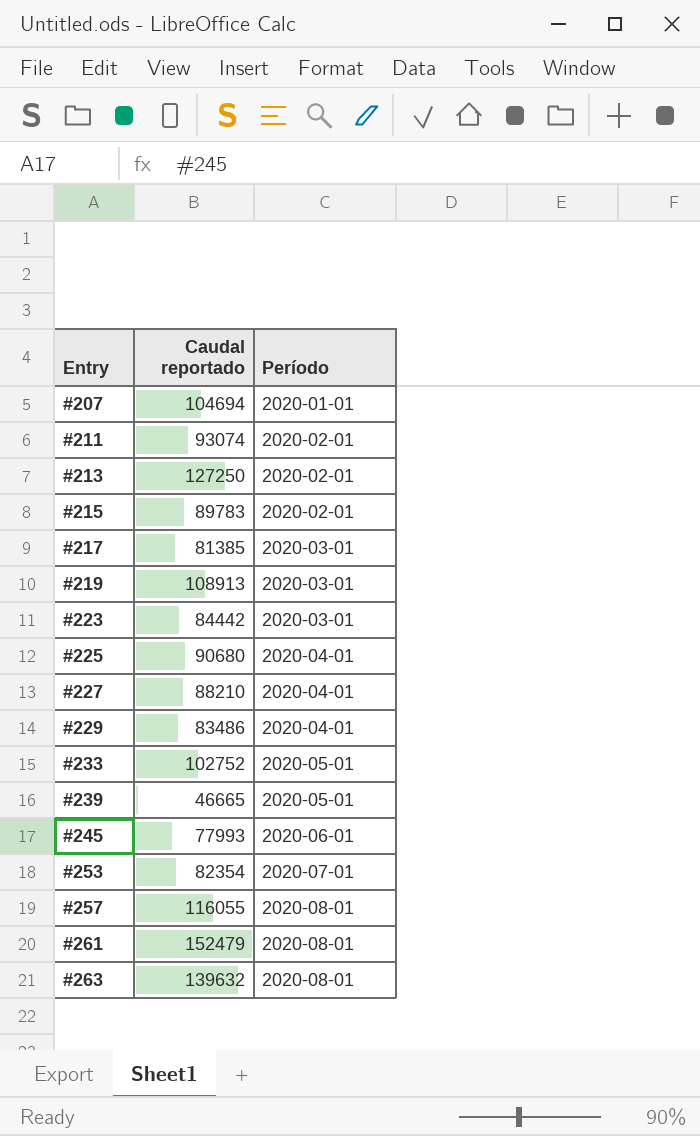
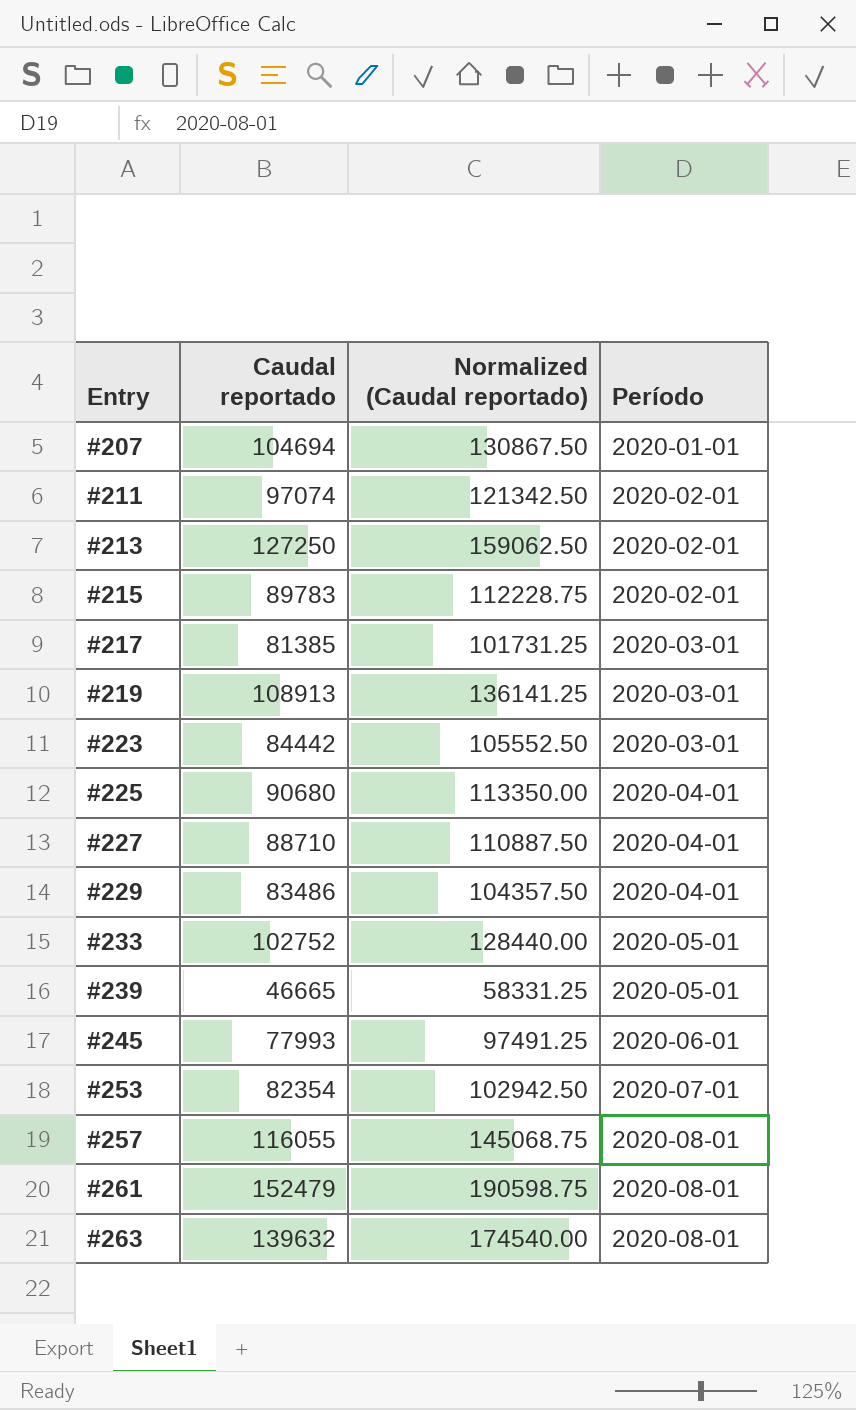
column Normalized (Caudal reportado) | formula: none -> [Caudal reportado] * 1.25
#211 | Caudal reportado: 93074 -> 97074
#227 | Caudal reportado: 88210 -> 88710

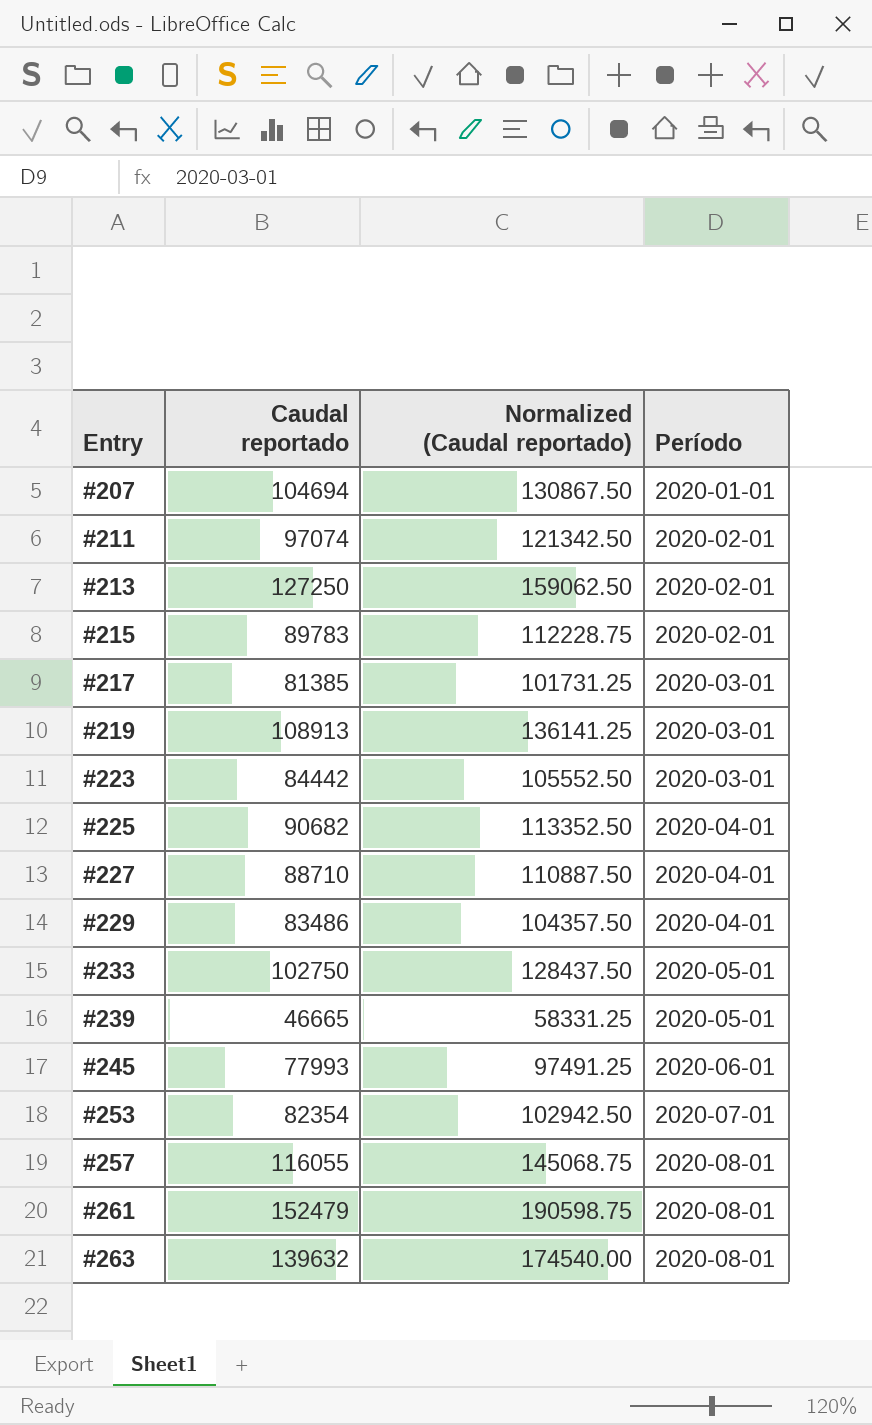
#225 | Caudal reportado: 90680 -> 90682
#225 | Normalized (Caudal reportado): 113350.00 -> 113352.50
#233 | Caudal reportado: 102752 -> 102750
#233 | Normalized (Caudal reportado): 128440.00 -> 128437.50

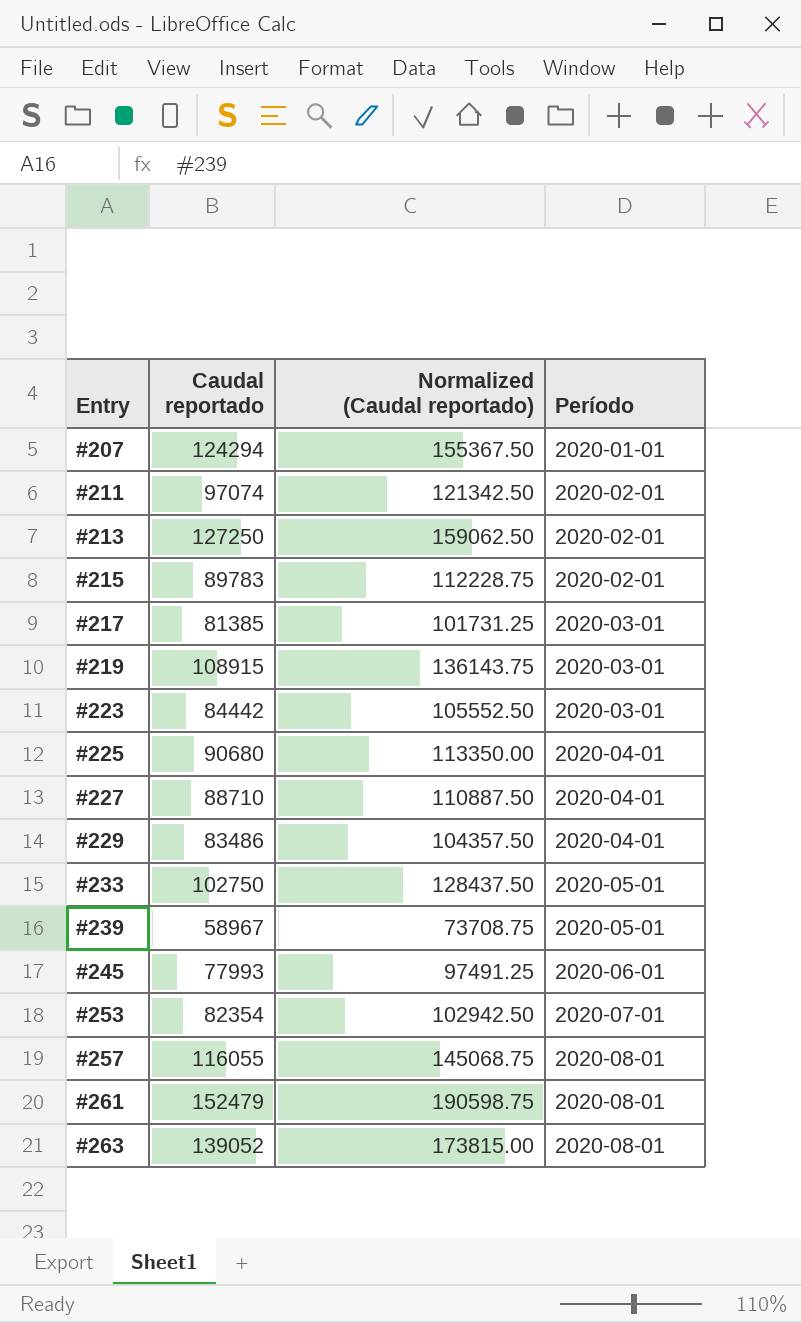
#207 | Caudal reportado: 104694 -> 124294
#207 | Normalized (Caudal reportado): 130867.50 -> 155367.50
#219 | Caudal reportado: 108913 -> 108915
#219 | Normalized (Caudal reportado): 136141.25 -> 136143.75
#225 | Caudal reportado: 90682 -> 90680
#225 | Normalized (Caudal reportado): 113352.50 -> 113350.00
#239 | Caudal reportado: 46665 -> 58967
#239 | Normalized (Caudal reportado): 58331.25 -> 73708.75
#263 | Caudal reportado: 139632 -> 139052
#263 | Normalized (Caudal reportado): 174540.00 -> 173815.00

